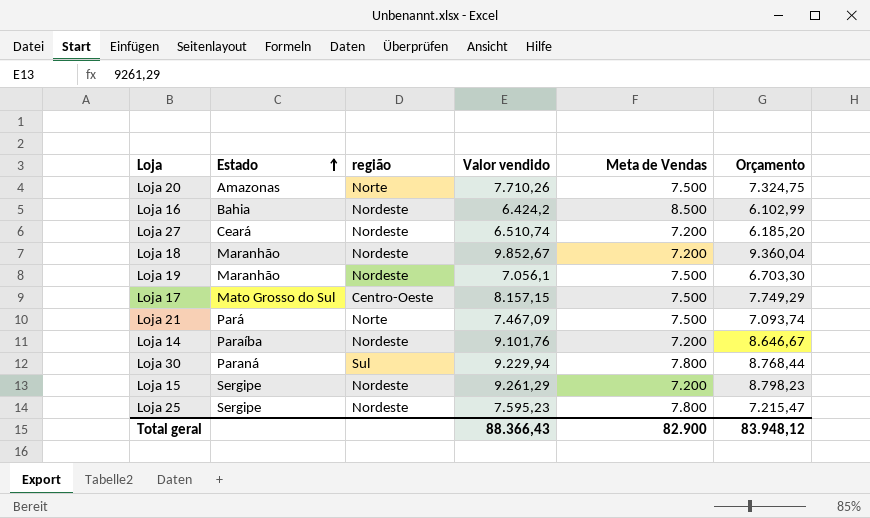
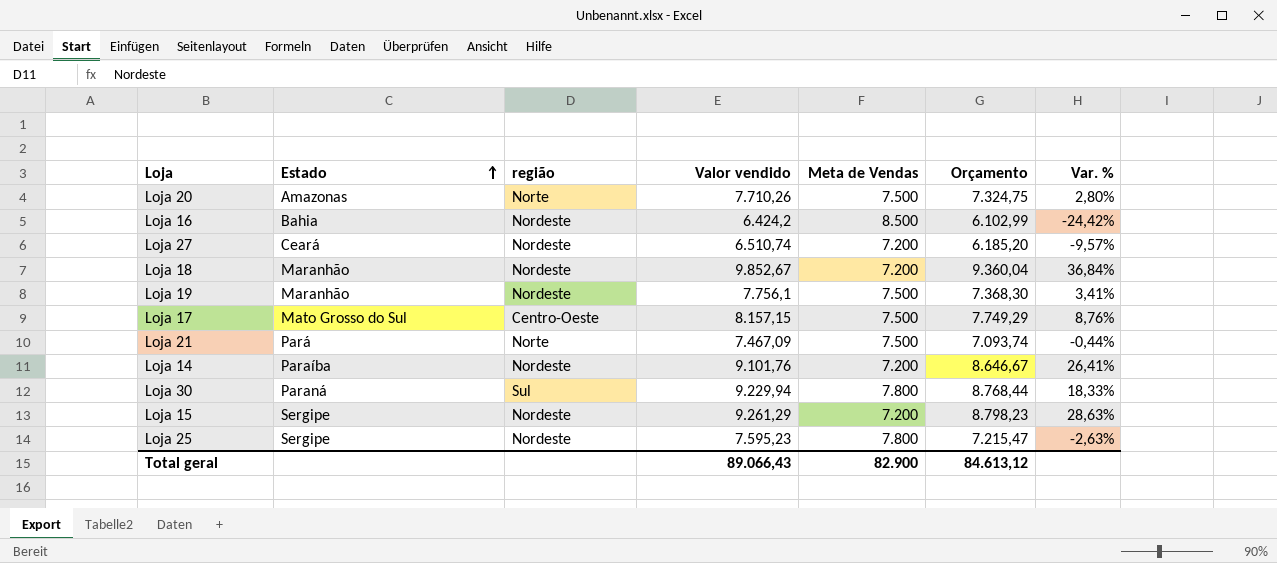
column Var. % | formula: none -> ([Valor vendido] - [Meta de Vendas]) / [Meta de Vendas]
Loja 19 | Valor vendido: 7.056,1 -> 7.756,1
Loja 19 | Orçamento: 6.703,30 -> 7.368,30
Total geral | Valor vendido: 88.366,43 -> 89.066,43
Total geral | Orçamento: 83.948,12 -> 84.613,12

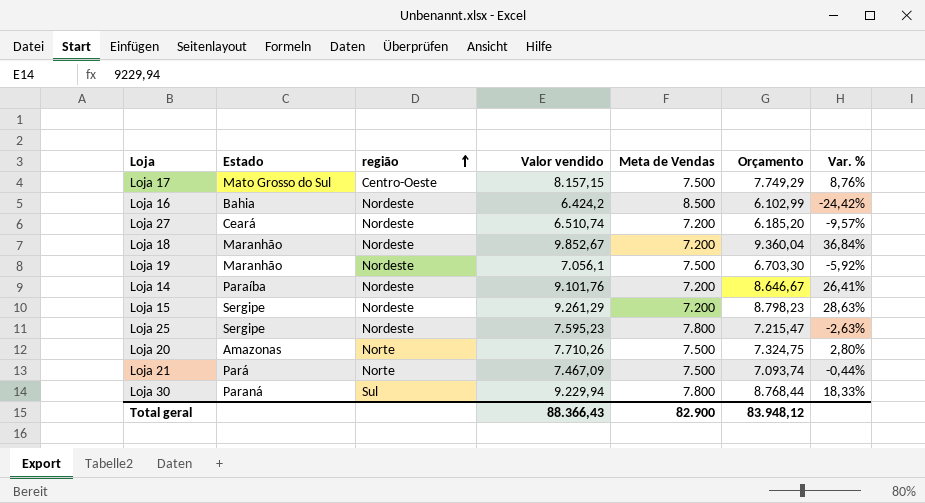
row order: Estado ascending -> região ascending
Loja 19 | Valor vendido: 7.756,1 -> 7.056,1
Loja 19 | Orçamento: 7.368,30 -> 6.703,30
Loja 19 | Var. %: 3,41% -> -5,92%
Total geral | Valor vendido: 89.066,43 -> 88.366,43
Total geral | Orçamento: 84.613,12 -> 83.948,12

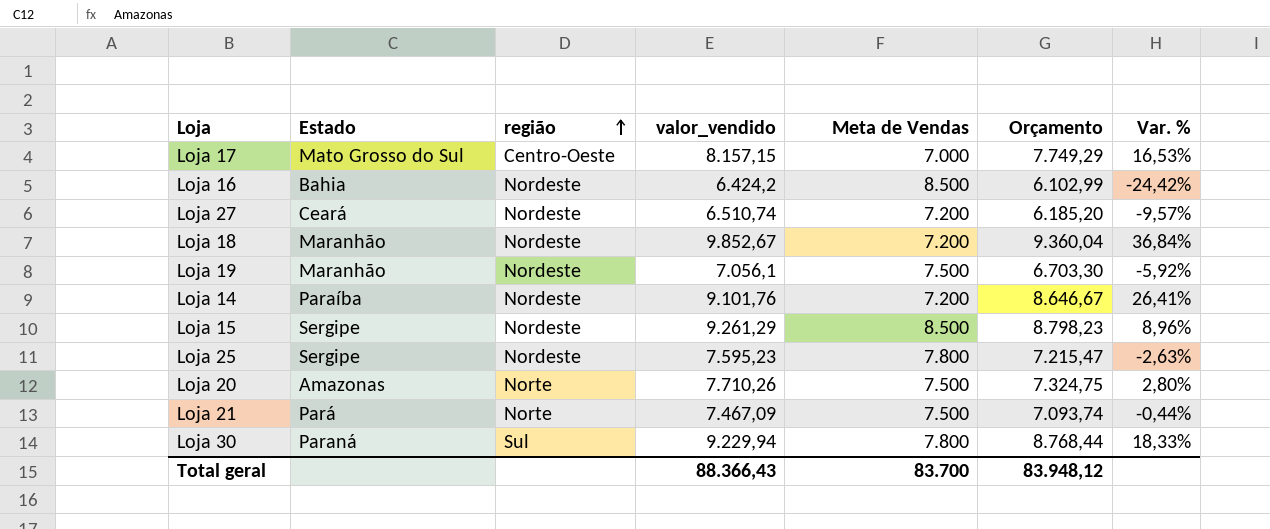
column name: Valor vendido -> valor_vendido
Loja 17 | Meta de Vendas: 7.500 -> 7.000
Loja 17 | Var. %: 8,76% -> 16,53%
Loja 15 | Meta de Vendas: 7.200 -> 8.500
Loja 15 | Var. %: 28,63% -> 8,96%
Total geral | Meta de Vendas: 82.900 -> 83.700

